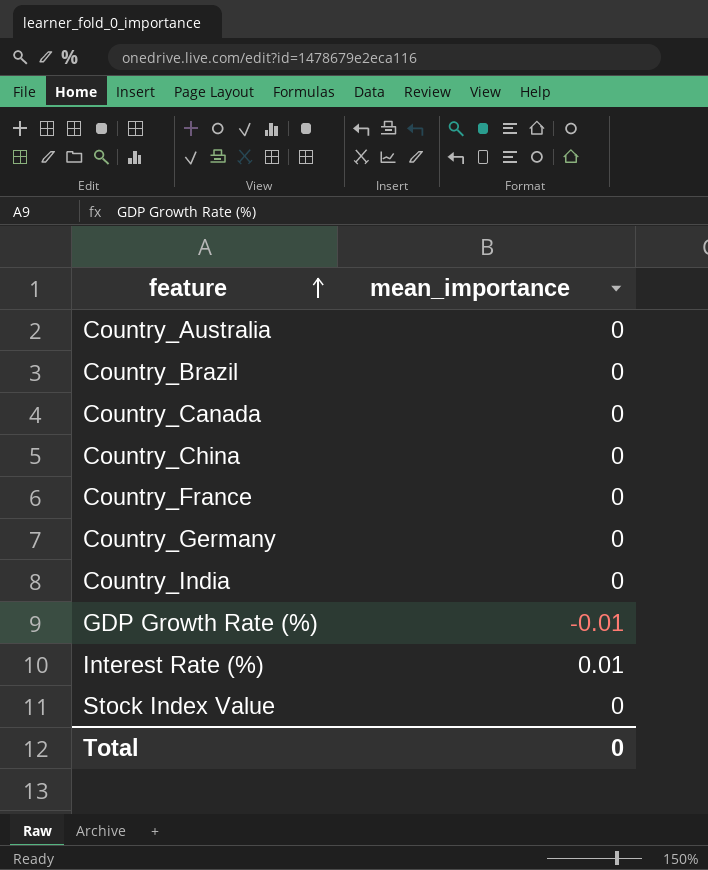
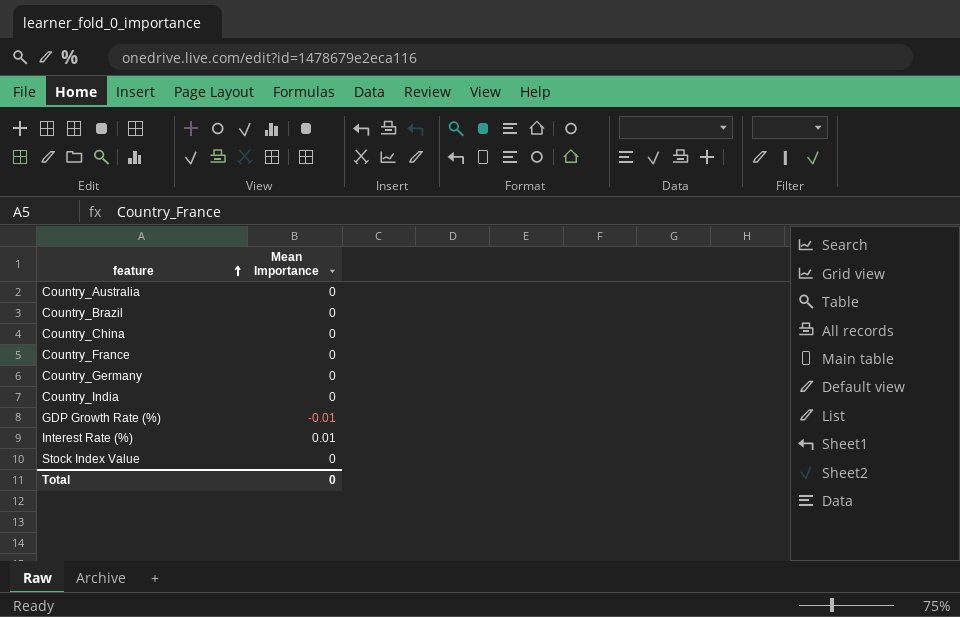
column name: mean_importance -> Mean Importance
row Country_Canada: 0 -> none

